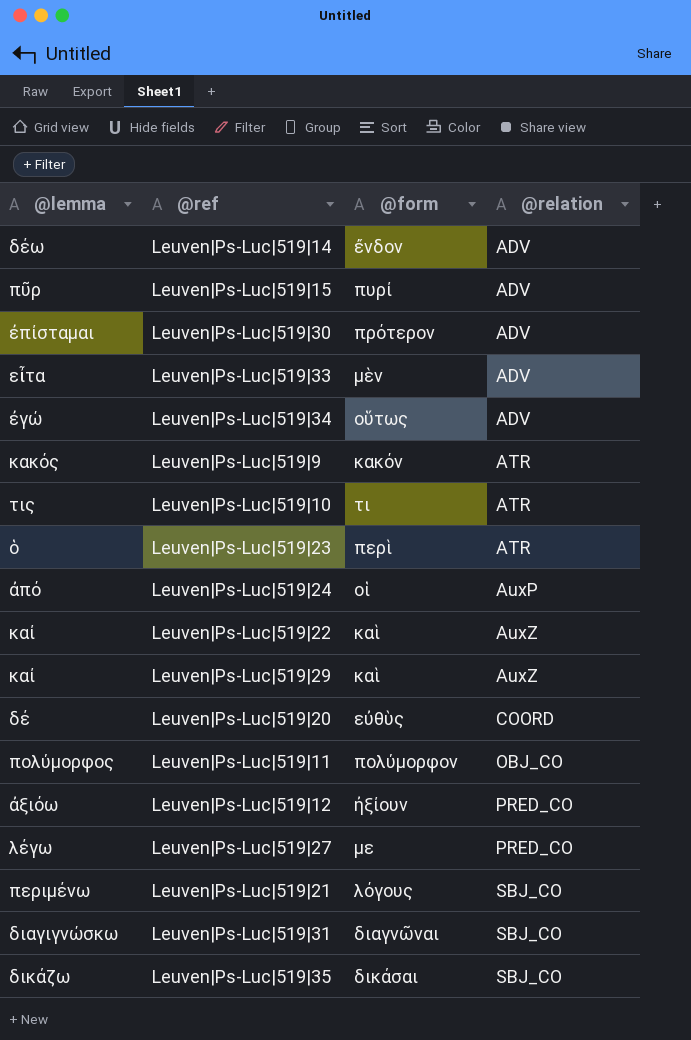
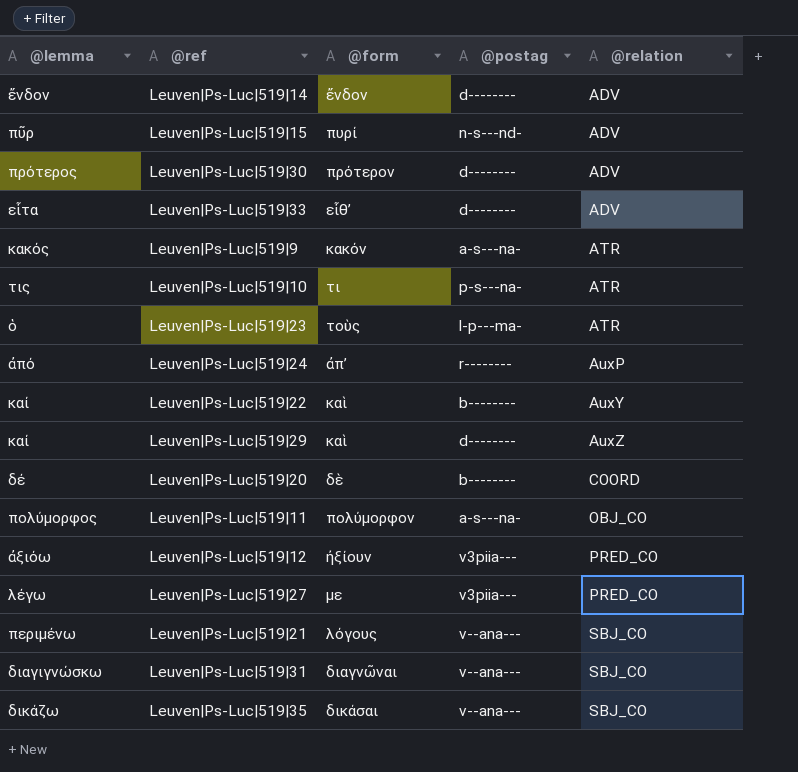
column @postag | position: none -> 4
row Leuven|Ps-Luc|519|34: ἐγώ | οὕτως | ADV -> none
Leuven|Ps-Luc|519|14 | @lemma: δέω -> ἔνδον
Leuven|Ps-Luc|519|30 | @lemma: ἐπίσταμαι -> πρότερος
Leuven|Ps-Luc|519|33 | @form: μὲν -> εἶθ’
Leuven|Ps-Luc|519|23 | @form: περὶ -> τοὺς
Leuven|Ps-Luc|519|24 | @form: οἱ -> ἀπ’
Leuven|Ps-Luc|519|22 | @relation: AuxZ -> AuxY
Leuven|Ps-Luc|519|20 | @form: εὐθὺς -> δὲ

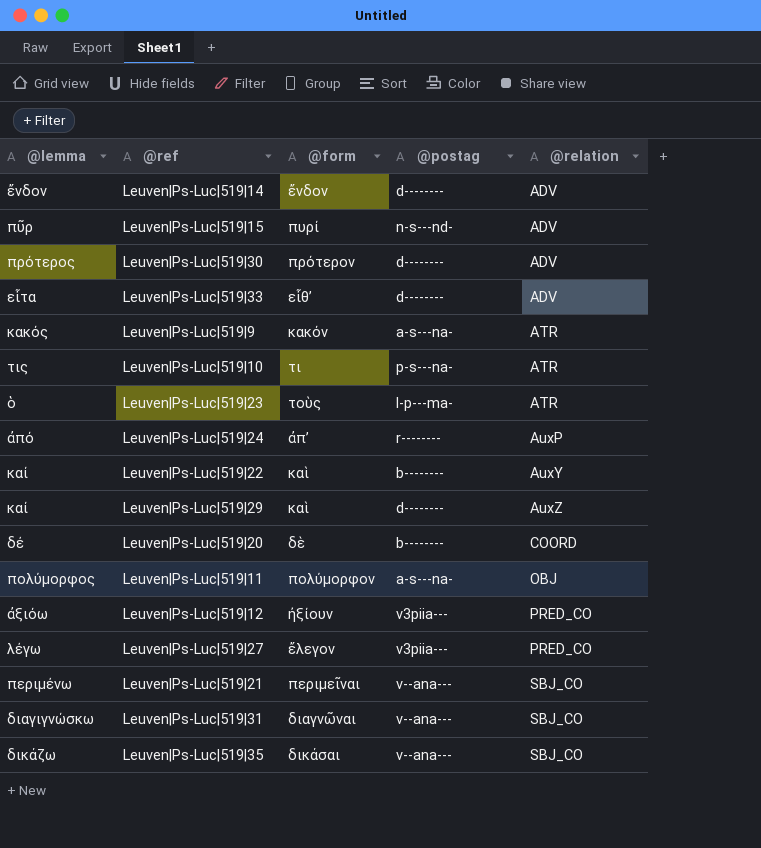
Leuven|Ps-Luc|519|11 | @relation: OBJ_CO -> OBJ
Leuven|Ps-Luc|519|27 | @form: με -> ἔλεγον
Leuven|Ps-Luc|519|21 | @form: λόγους -> περιμεῖναι

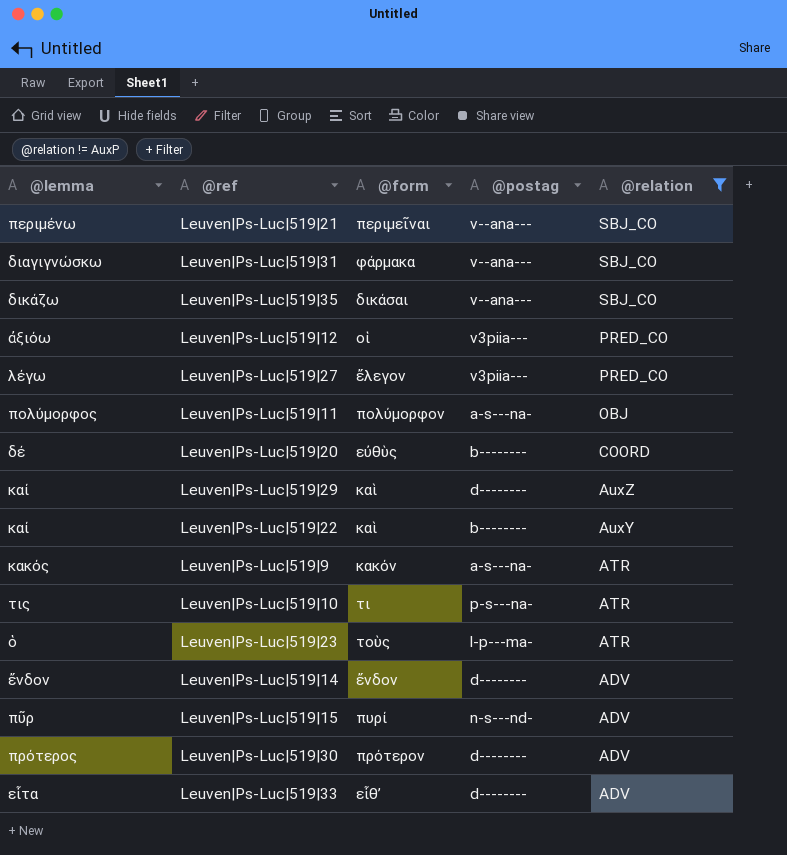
filter: none -> @relation != AuxP
row order: @relation ascending -> @relation descending
Leuven|Ps-Luc|519|31 | @form: διαγνῶναι -> φάρμακα
Leuven|Ps-Luc|519|12 | @form: ἠξίουν -> οἱ
Leuven|Ps-Luc|519|20 | @form: δὲ -> εὐθὺς

